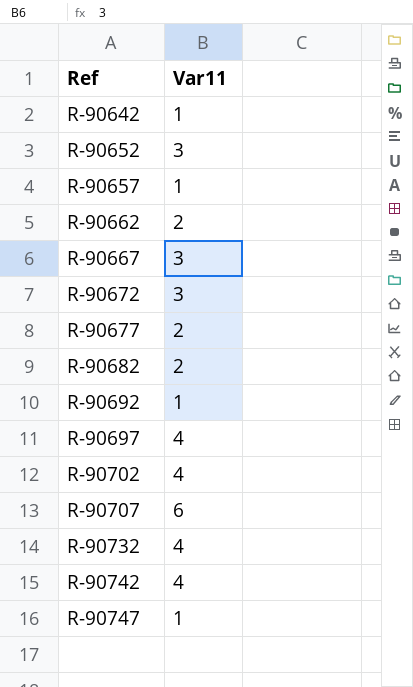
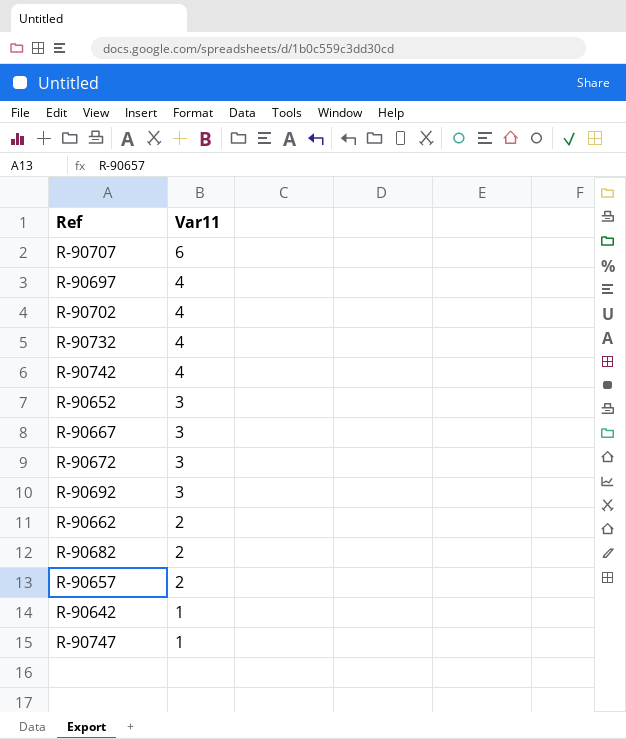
row order: Ref ascending -> Var11 descending
row R-90677: 2 -> none
R-90692 | Var11: 1 -> 3
R-90657 | Var11: 1 -> 2

